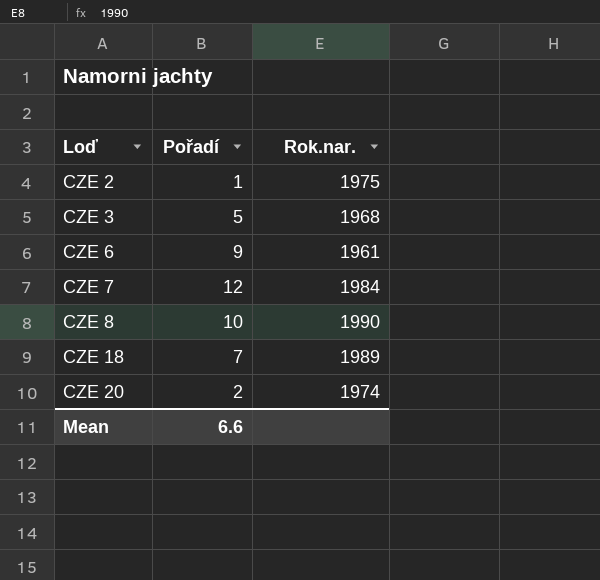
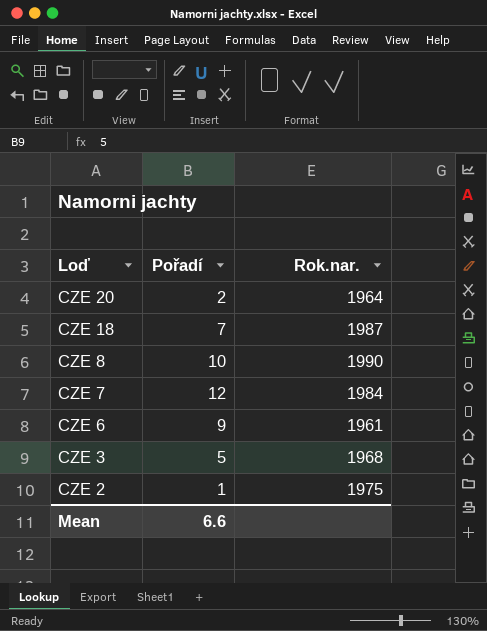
row order: Loď ascending -> Loď descending
CZE 20 | Rok.nar.: 1974 -> 1964
CZE 18 | Rok.nar.: 1989 -> 1987

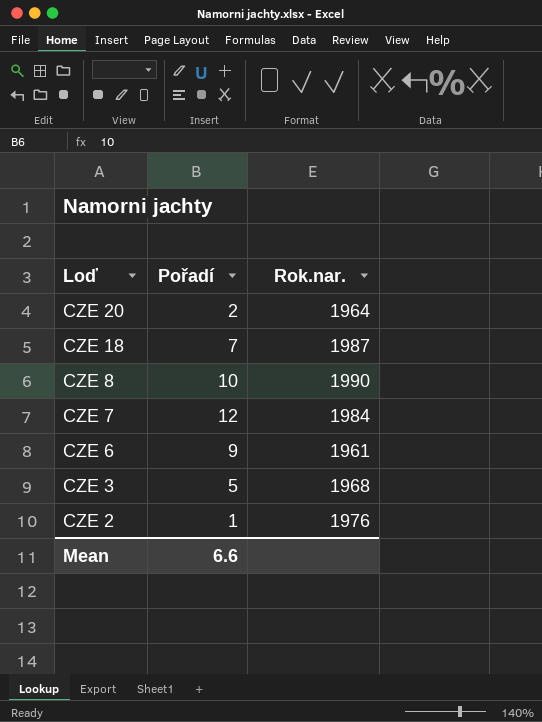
CZE 2 | Rok.nar.: 1975 -> 1976

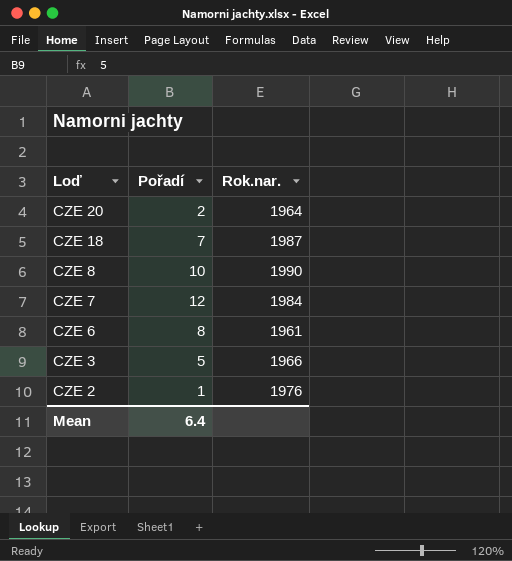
CZE 6 | Pořadí: 9 -> 8
CZE 3 | Rok.nar.: 1968 -> 1966
Mean | Pořadí: 6.6 -> 6.4

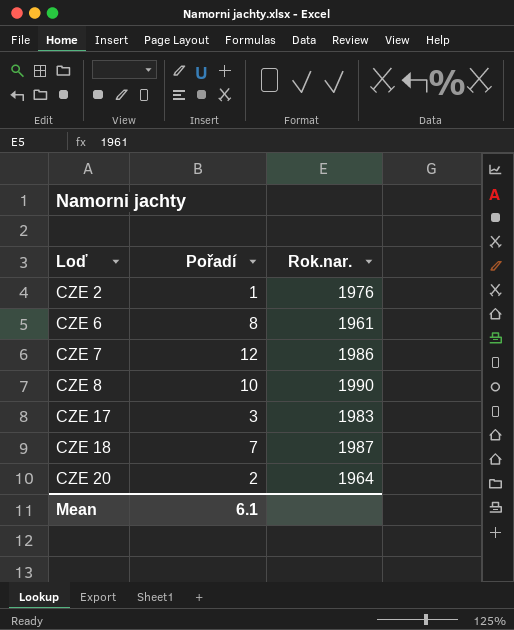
row order: Loď descending -> Loď ascending
row CZE 3: 5 | 1966 -> none
CZE 7 | Rok.nar.: 1984 -> 1986
row CZE 17: none -> 3 | 1983
Mean | Pořadí: 6.4 -> 6.1

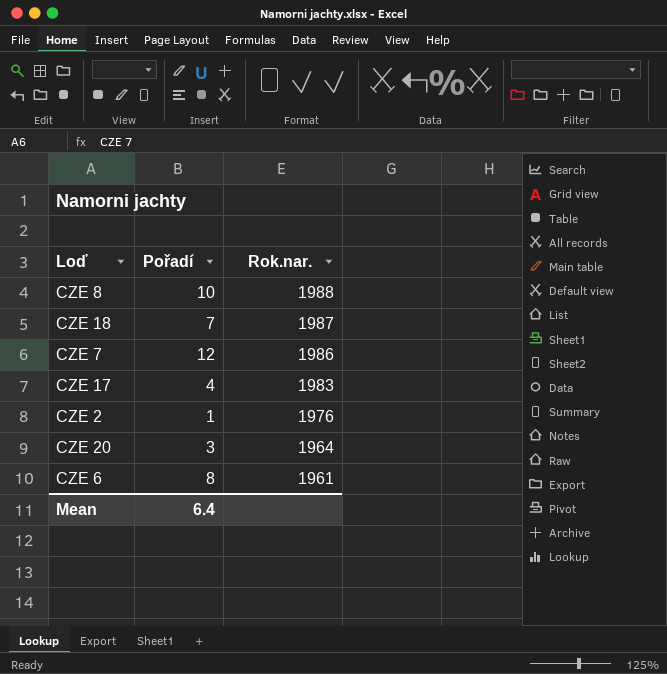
row order: Loď ascending -> Rok.nar. descending
CZE 8 | Rok.nar.: 1990 -> 1988
CZE 17 | Pořadí: 3 -> 4
CZE 20 | Pořadí: 2 -> 3
Mean | Pořadí: 6.1 -> 6.4

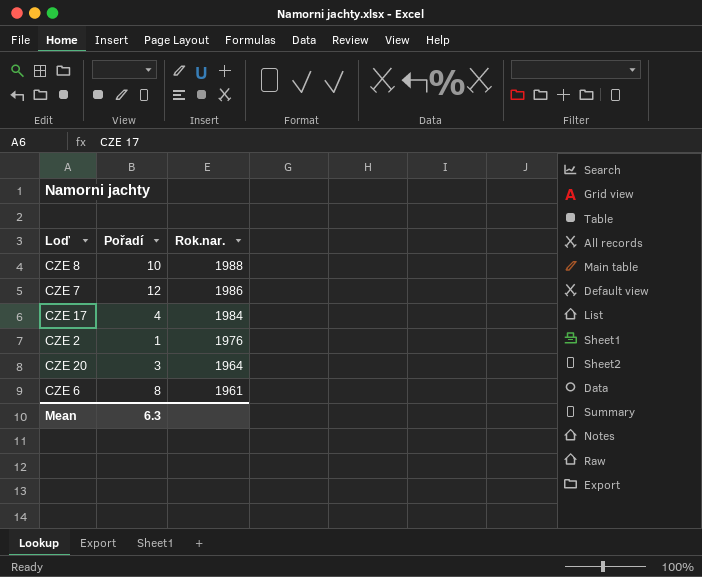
row CZE 18: 7 | 1987 -> none
CZE 17 | Rok.nar.: 1983 -> 1984
Mean | Pořadí: 6.4 -> 6.3

